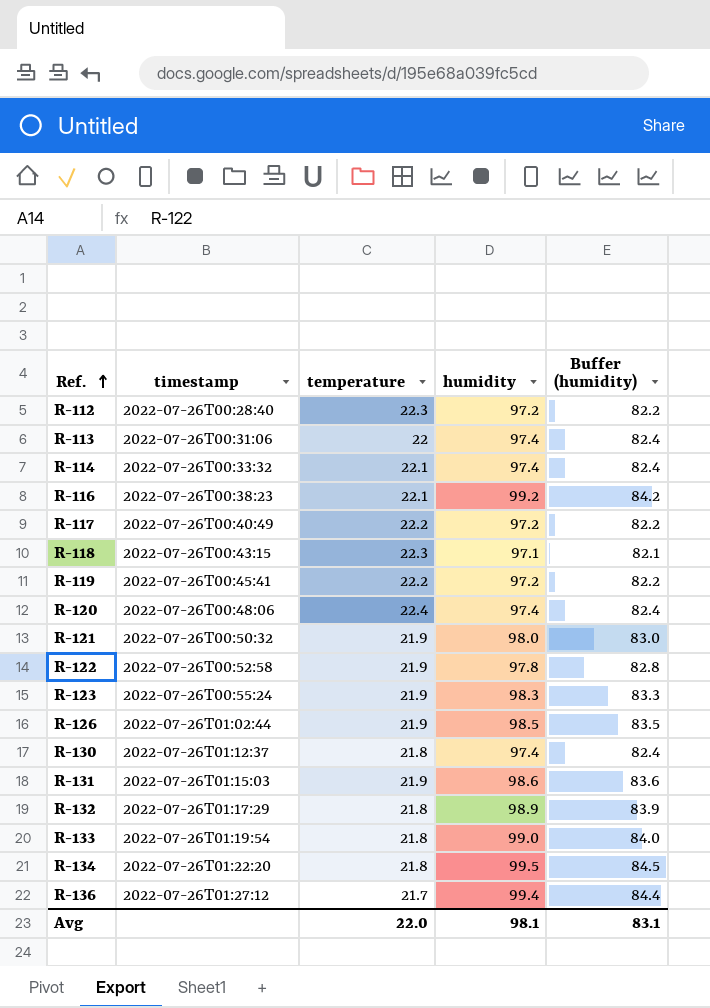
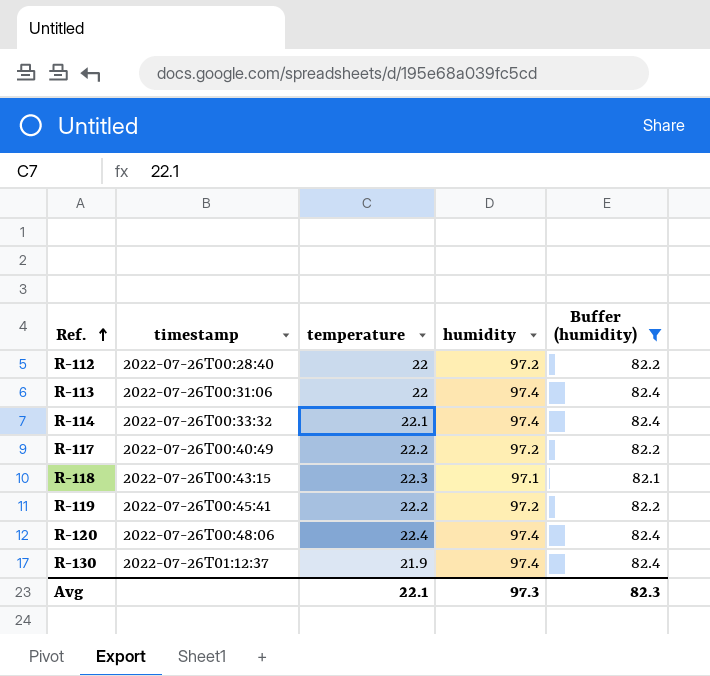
filter: none -> Buffer (humidity) <= 82.4
R-112 | temperature: 22.3 -> 22
R-130 | temperature: 21.8 -> 21.9
Avg | temperature: 22.0 -> 22.1
Avg | humidity: 98.1 -> 97.3
Avg | Buffer (humidity): 83.1 -> 82.3

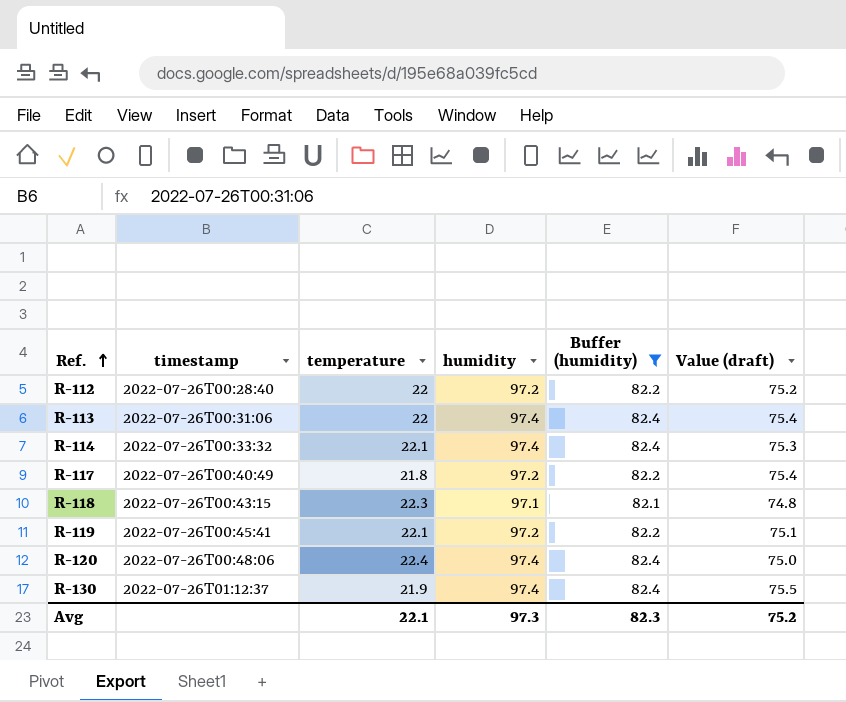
column Value (draft) | formula: none -> [humidity] - [temperature]
R-117 | temperature: 22.2 -> 21.8
R-119 | temperature: 22.2 -> 22.1

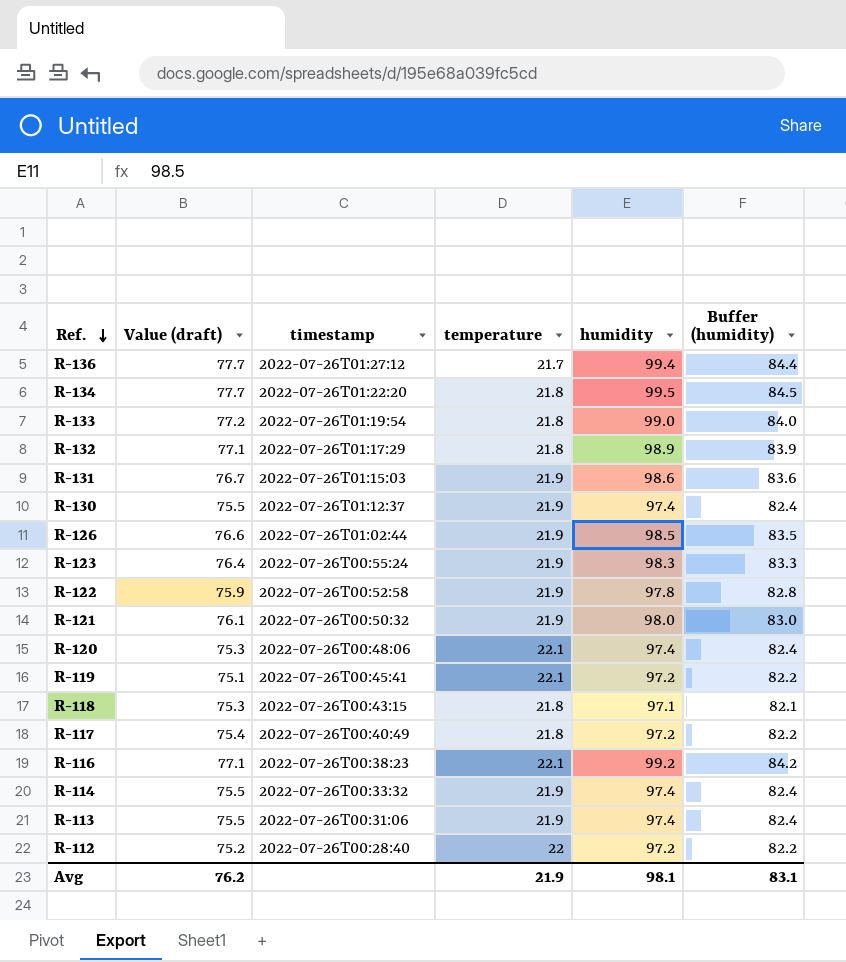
filter: Buffer (humidity) <= 82.4 -> none
row order: Ref. ascending -> Ref. descending
column Value (draft) | position: 6 -> 2
R-120 | Value (draft): 75.0 -> 75.3
R-120 | temperature: 22.4 -> 22.1
R-118 | Value (draft): 74.8 -> 75.3
R-118 | temperature: 22.3 -> 21.8
R-114 | Value (draft): 75.3 -> 75.5
R-114 | temperature: 22.1 -> 21.9
R-113 | Value (draft): 75.4 -> 75.5
R-113 | temperature: 22 -> 21.9
Avg | Value (draft): 75.2 -> 76.2
Avg | temperature: 22.1 -> 21.9
Avg | humidity: 97.3 -> 98.1
Avg | Buffer (humidity): 82.3 -> 83.1

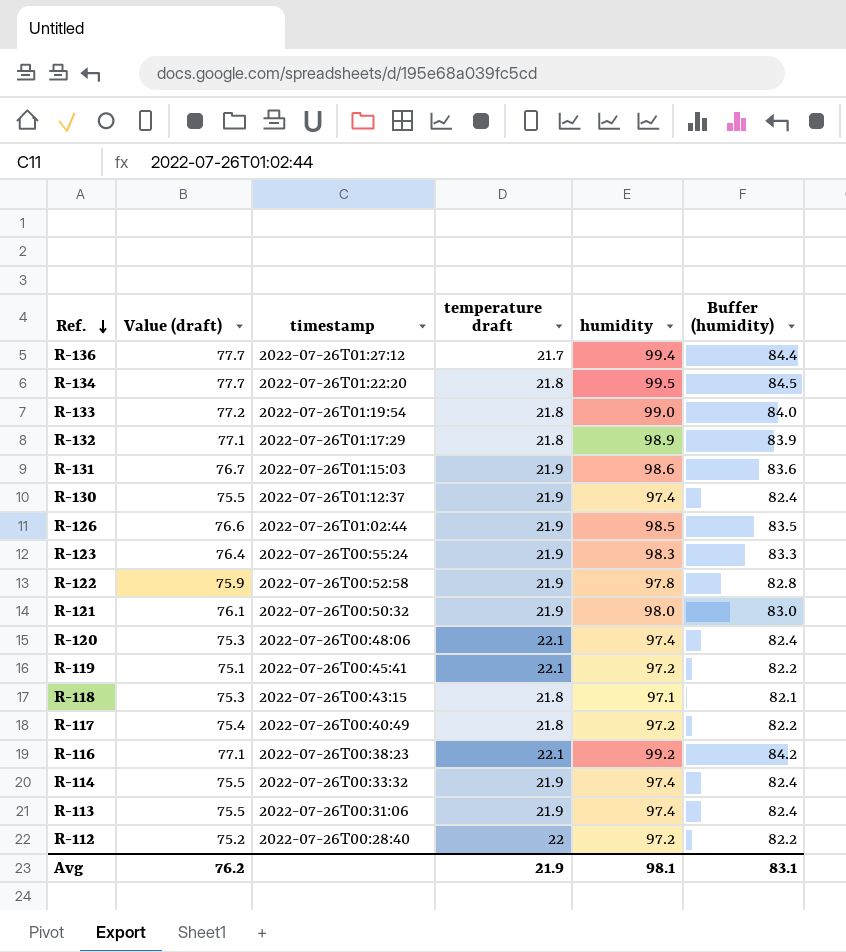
column name: temperature -> temperature draft

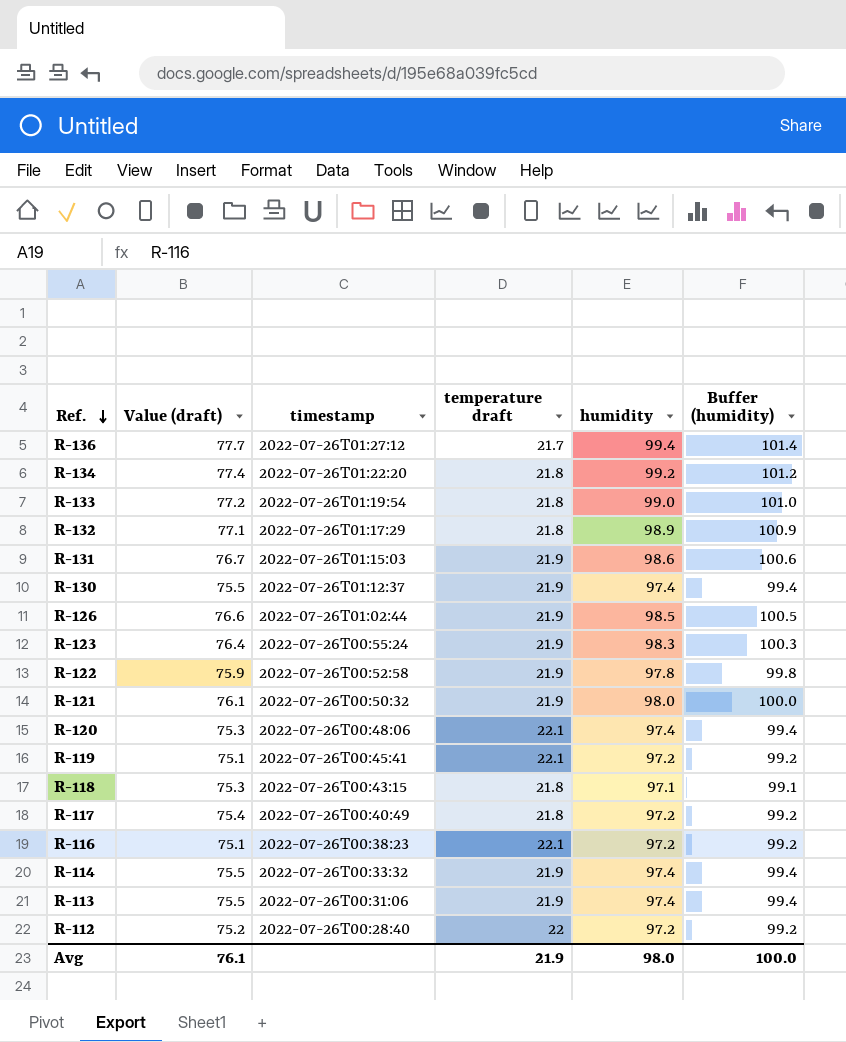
column Buffer (humidity) | formula: [humidity] - 15 -> [humidity] + 2
R-134 | Value (draft): 77.7 -> 77.4
R-134 | humidity: 99.5 -> 99.2
R-116 | Value (draft): 77.1 -> 75.1
R-116 | humidity: 99.2 -> 97.2
Avg | Value (draft): 76.2 -> 76.1
Avg | humidity: 98.1 -> 98.0
Avg | Buffer (humidity): 83.1 -> 100.0

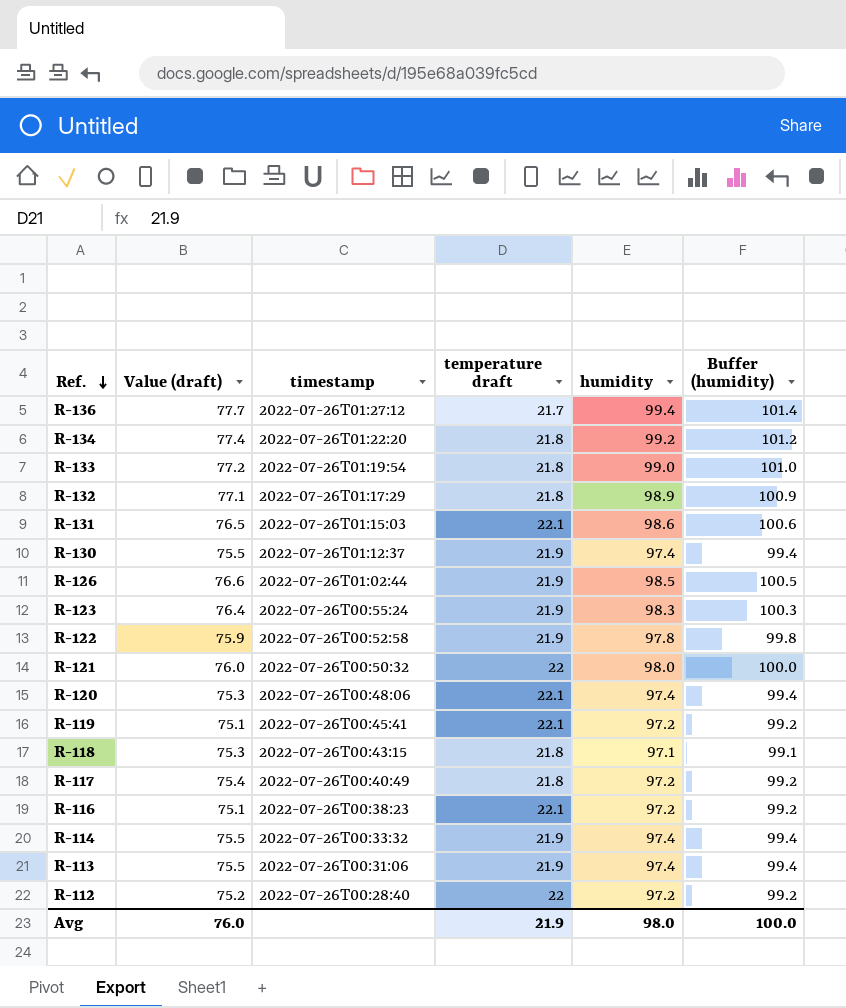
R-131 | Value (draft): 76.7 -> 76.5
R-131 | temperature draft: 21.9 -> 22.1
R-121 | Value (draft): 76.1 -> 76.0
R-121 | temperature draft: 21.9 -> 22
Avg | Value (draft): 76.1 -> 76.0

